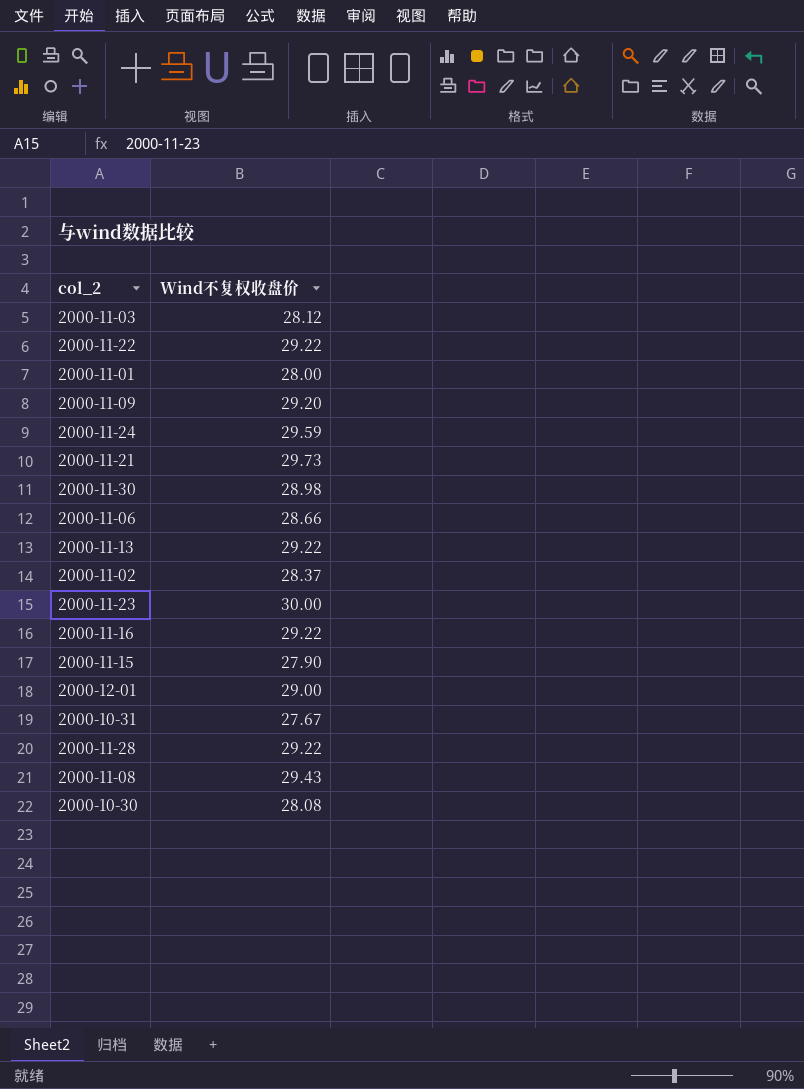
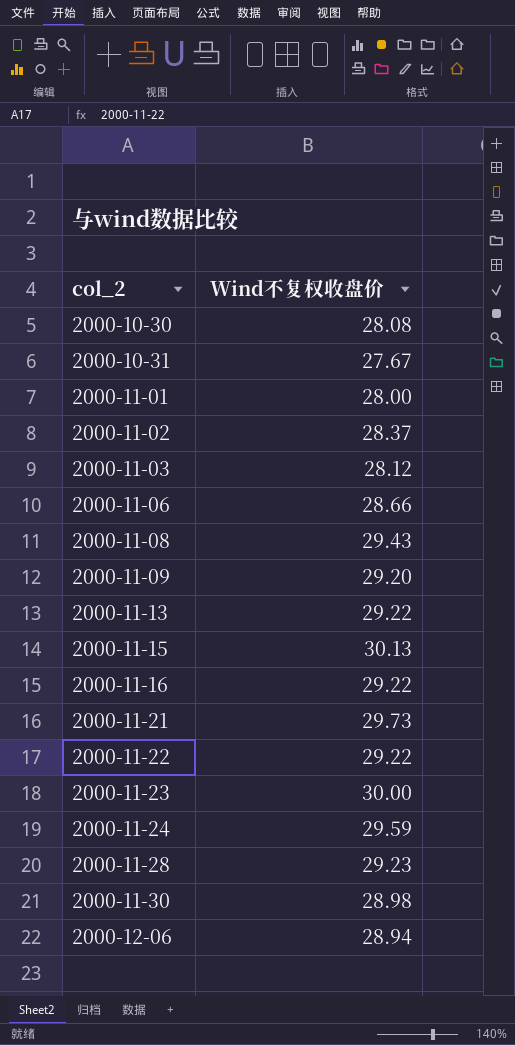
row order: none -> col_2 ascending
row 2000-12-01: 29.00 -> none
2000-11-15 | Wind不复权收盘价: 27.90 -> 30.13
2000-11-28 | Wind不复权收盘价: 29.22 -> 29.23
row 2000-12-06: none -> 28.94

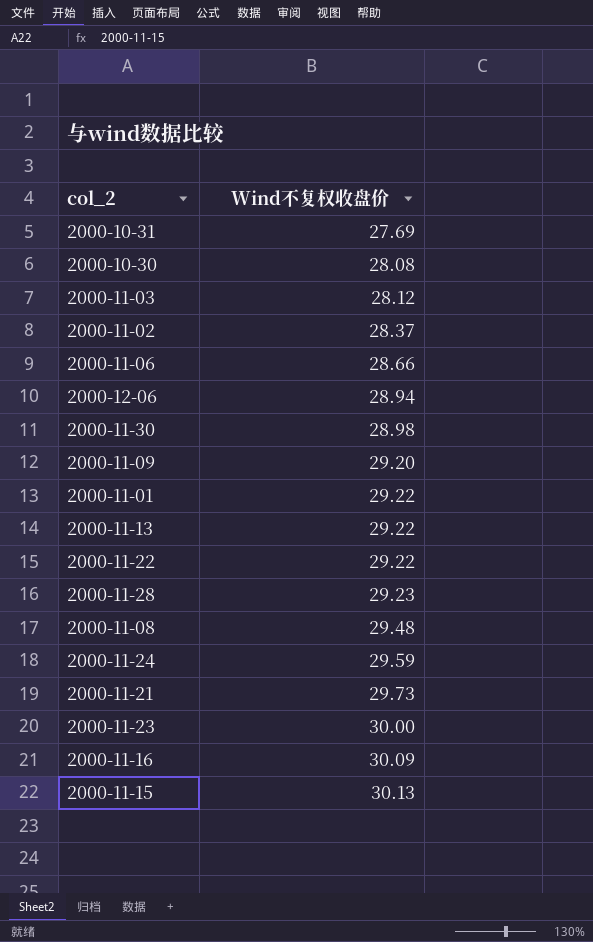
row order: col_2 ascending -> Wind不复权收盘价 ascending
2000-10-31 | Wind不复权收盘价: 27.67 -> 27.69
2000-11-01 | Wind不复权收盘价: 28.00 -> 29.22
2000-11-08 | Wind不复权收盘价: 29.43 -> 29.48
2000-11-16 | Wind不复权收盘价: 29.22 -> 30.09

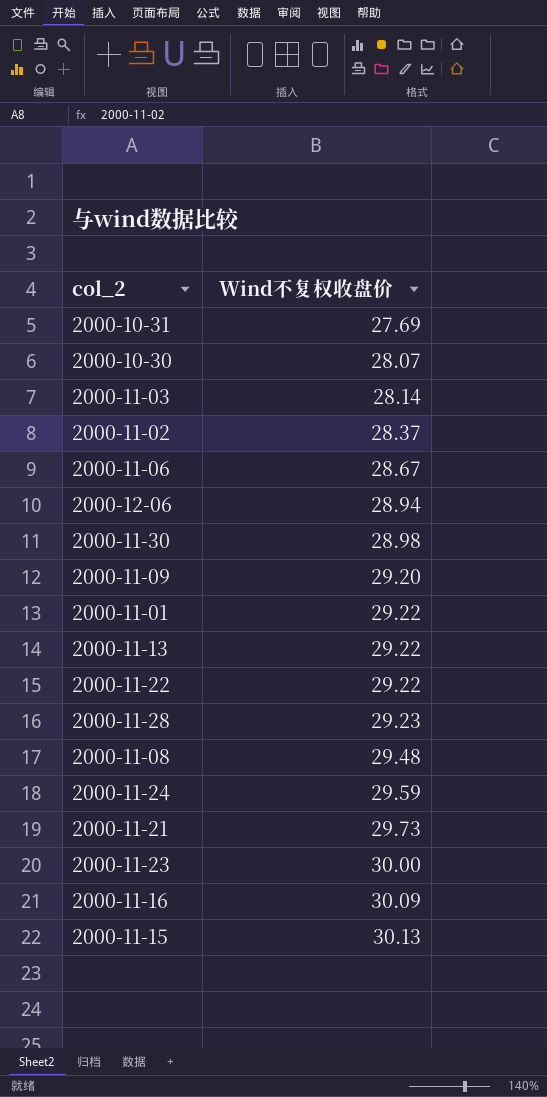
2000-10-30 | Wind不复权收盘价: 28.08 -> 28.07
2000-11-03 | Wind不复权收盘价: 28.12 -> 28.14
2000-11-06 | Wind不复权收盘价: 28.66 -> 28.67

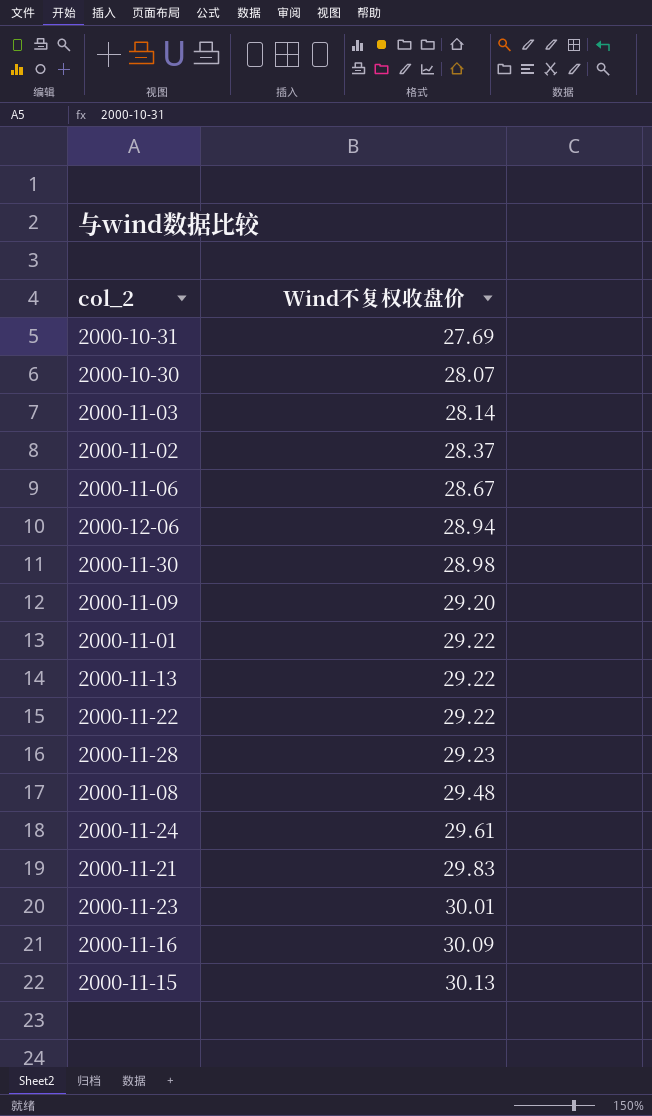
2000-11-24 | Wind不复权收盘价: 29.59 -> 29.61
2000-11-21 | Wind不复权收盘价: 29.73 -> 29.83
2000-11-23 | Wind不复权收盘价: 30.00 -> 30.01

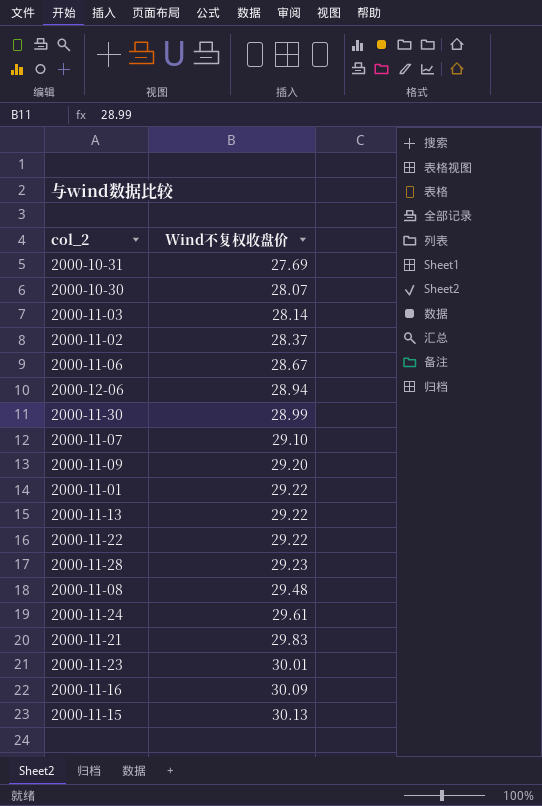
2000-11-30 | Wind不复权收盘价: 28.98 -> 28.99
row 2000-11-07: none -> 29.10

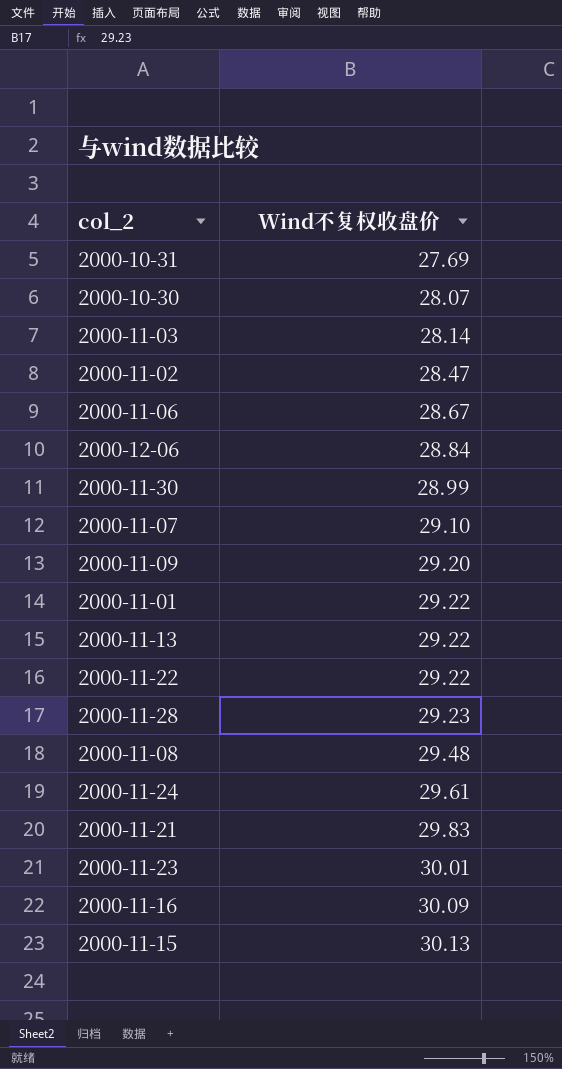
2000-11-02 | Wind不复权收盘价: 28.37 -> 28.47
2000-12-06 | Wind不复权收盘价: 28.94 -> 28.84

